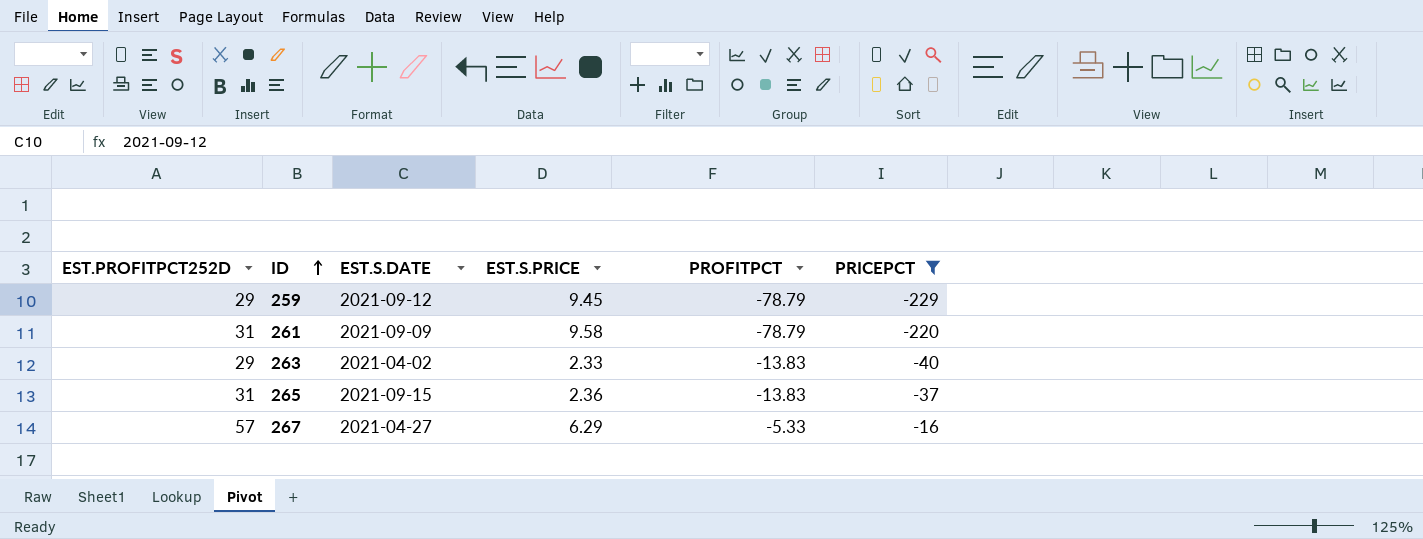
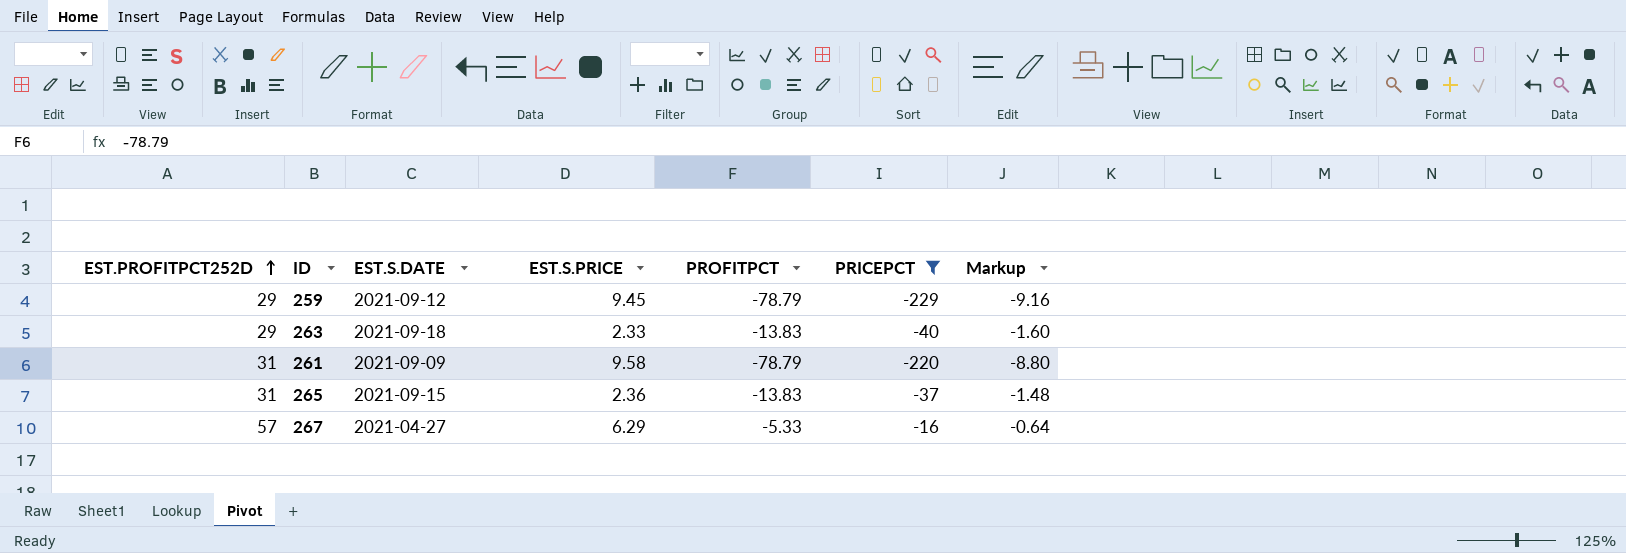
row order: ID ascending -> EST.PROFITPCT252D ascending
column Markup | formula: none -> [PRICEPCT] * 0.04
263 | EST.S.DATE: 2021-04-02 -> 2021-09-18

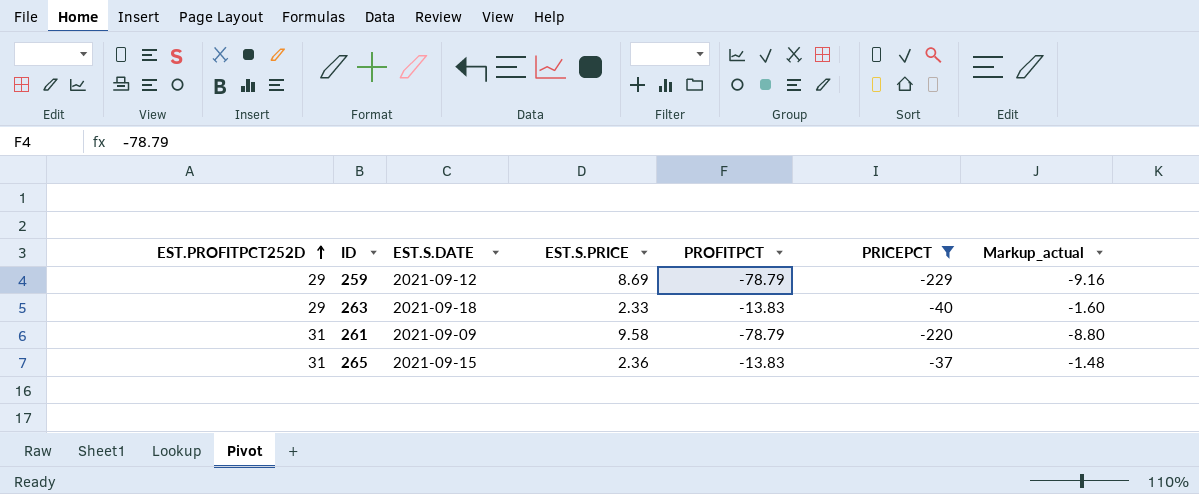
column name: Markup -> Markup_actual
row 267: 57 | 2021-04-27 | 6.29 | -5.33 | -16 | -0.64 -> none
259 | EST.S.PRICE: 9.45 -> 8.69

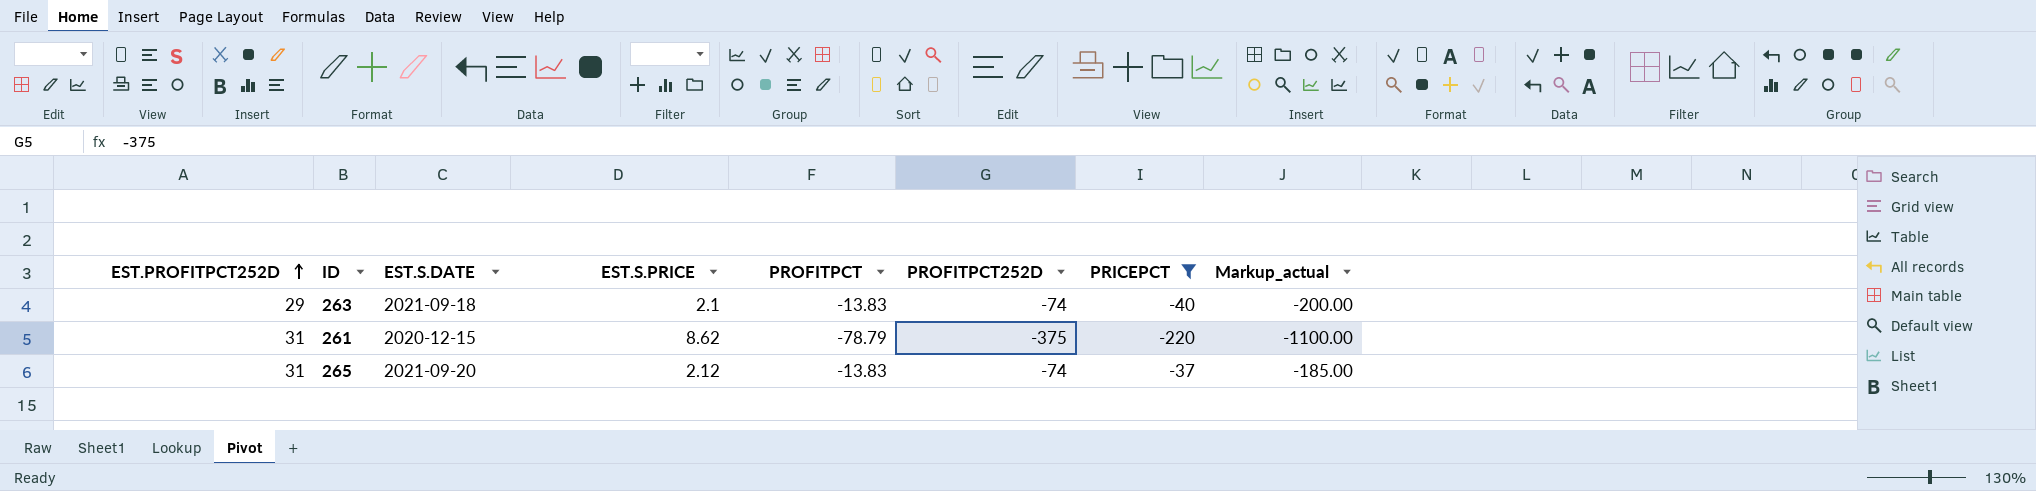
column PROFITPCT252D | position: none -> 6
column Markup_actual | formula: [PRICEPCT] * 0.04 -> [PRICEPCT] * 5
row 259: 29 | 2021-09-12 | 8.69 | -78.79 | -229 | -9.16 -> none
263 | EST.S.PRICE: 2.33 -> 2.1
261 | EST.S.DATE: 2021-09-09 -> 2020-12-15
261 | EST.S.PRICE: 9.58 -> 8.62
265 | EST.S.DATE: 2021-09-15 -> 2021-09-20
265 | EST.S.PRICE: 2.36 -> 2.12

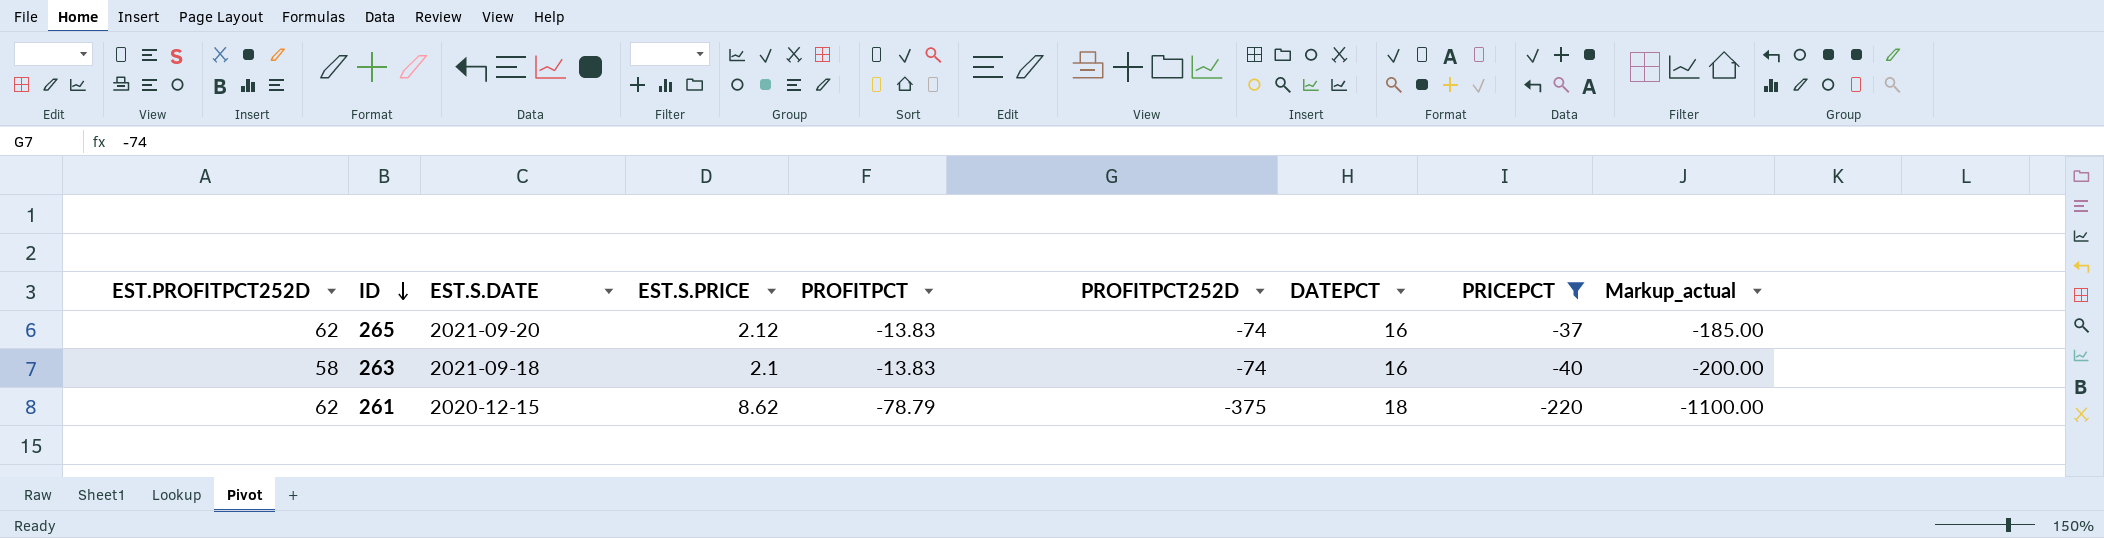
row order: EST.PROFITPCT252D ascending -> ID descending
column DATEPCT | position: none -> 7
265 | EST.PROFITPCT252D: 31 -> 62
263 | EST.PROFITPCT252D: 29 -> 58
261 | EST.PROFITPCT252D: 31 -> 62

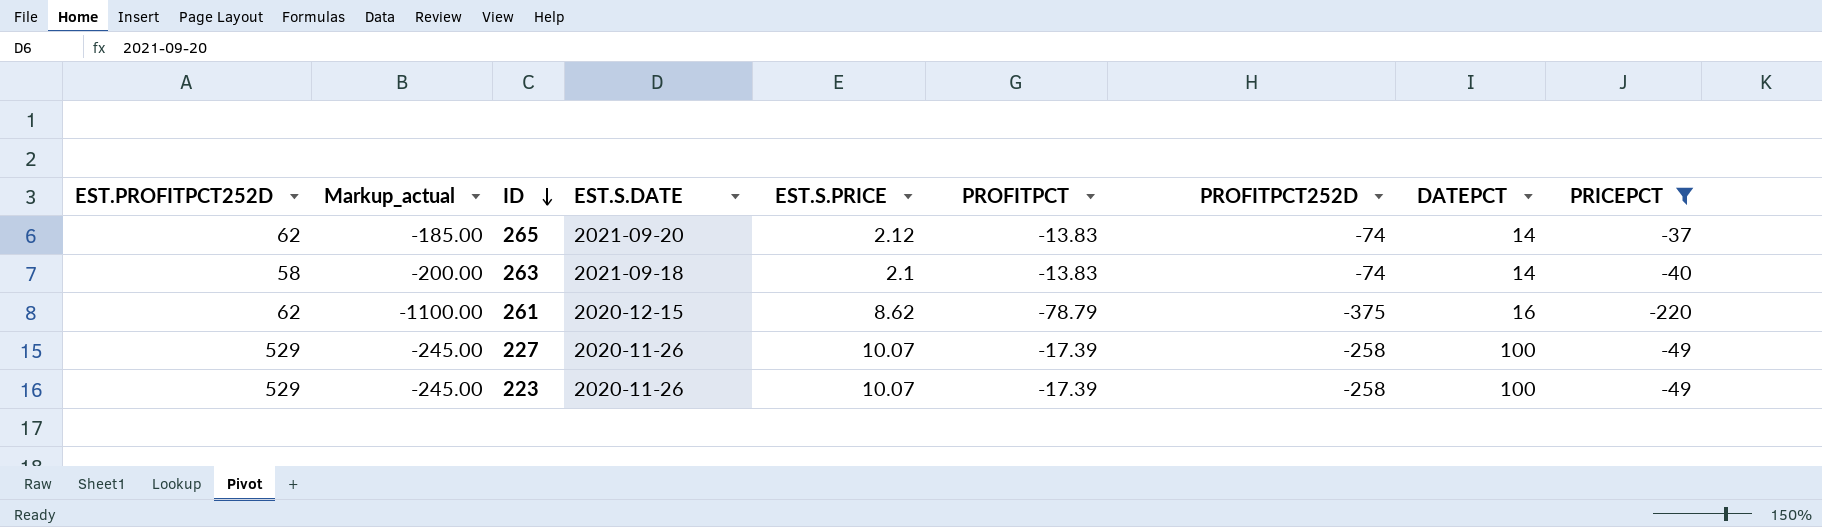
column Markup_actual | position: 9 -> 2
265 | DATEPCT: 16 -> 14
263 | DATEPCT: 16 -> 14
261 | DATEPCT: 18 -> 16
row 227: none -> 529 | -245.00 | 2020-11-26 | 10.07 | -17.39 | -258 | 100 | -49
row 223: none -> 529 | -245.00 | 2020-11-26 | 10.07 | -17.39 | -258 | 100 | -49

